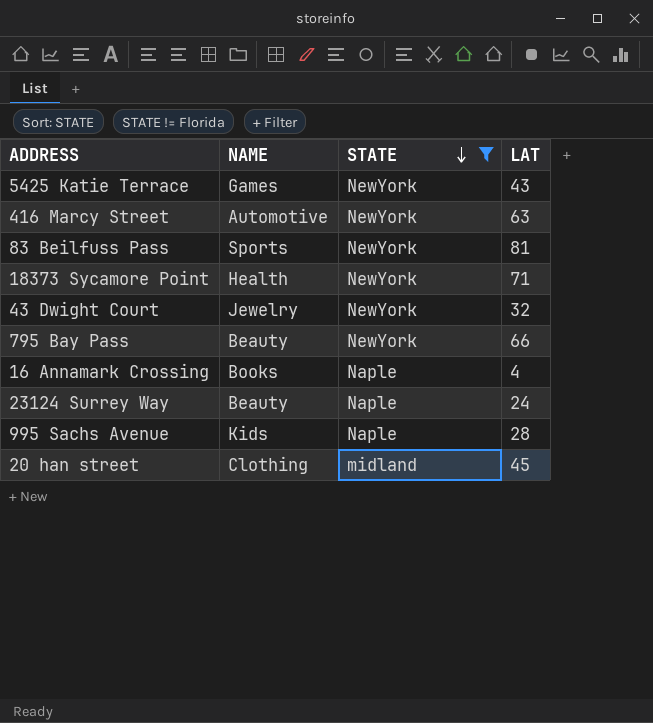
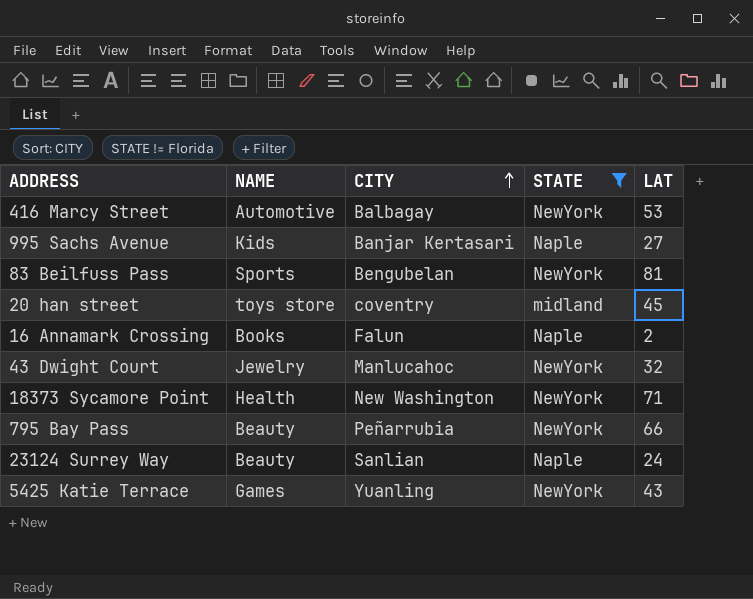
row order: STATE descending -> CITY ascending
column CITY | position: none -> 3
416 Marcy Street | LAT: 63 -> 53
995 Sachs Avenue | LAT: 28 -> 27
20 han street | NAME: Clothing -> toys store
16 Annamark Crossing | LAT: 4 -> 2

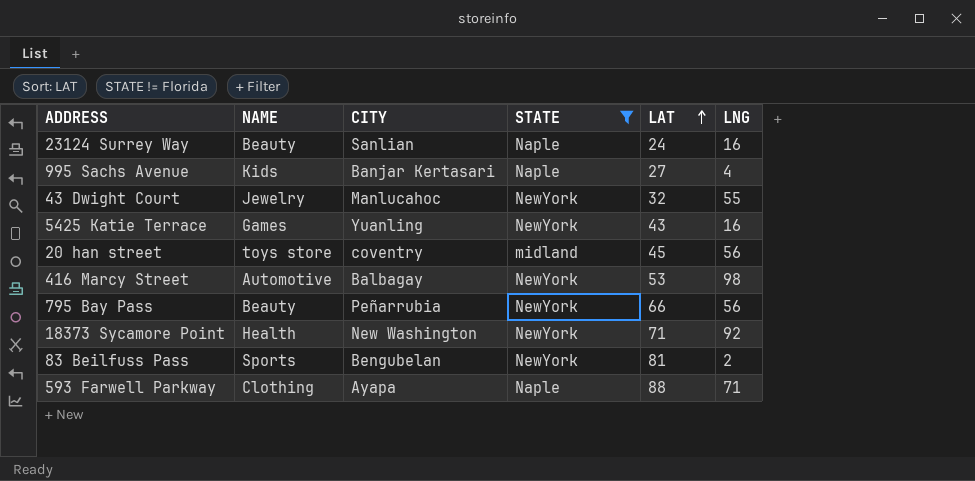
row order: CITY ascending -> LAT ascending
column LNG | position: none -> 6
row 16 Annamark Crossing: Books | Falun | Naple | 2 -> none
row 593 Farwell Parkway: none -> Clothing | Ayapa | Naple | 88 | 71

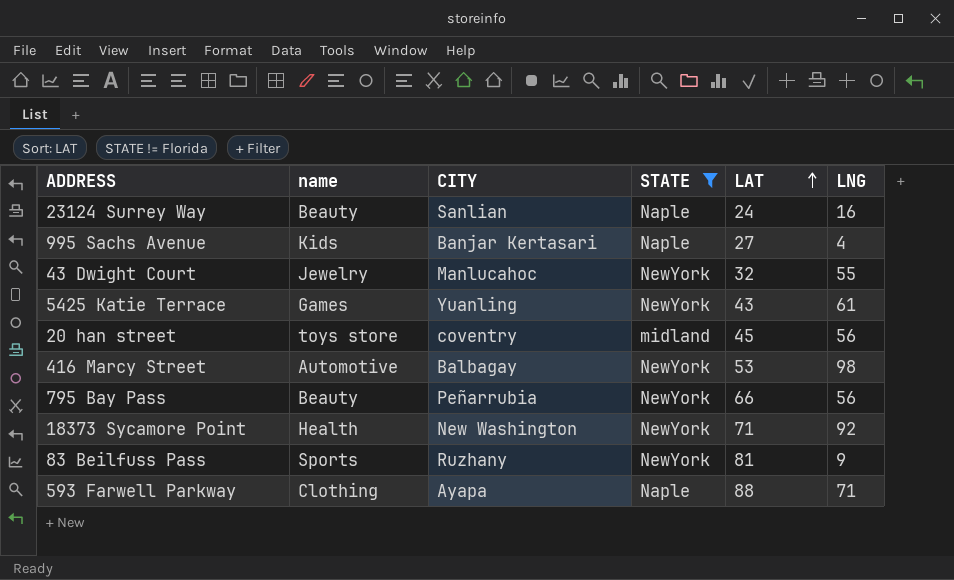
column name: NAME -> name
5425 Katie Terrace | LNG: 16 -> 61
83 Beilfuss Pass | CITY: Bengubelan -> Ruzhany
83 Beilfuss Pass | LNG: 2 -> 9

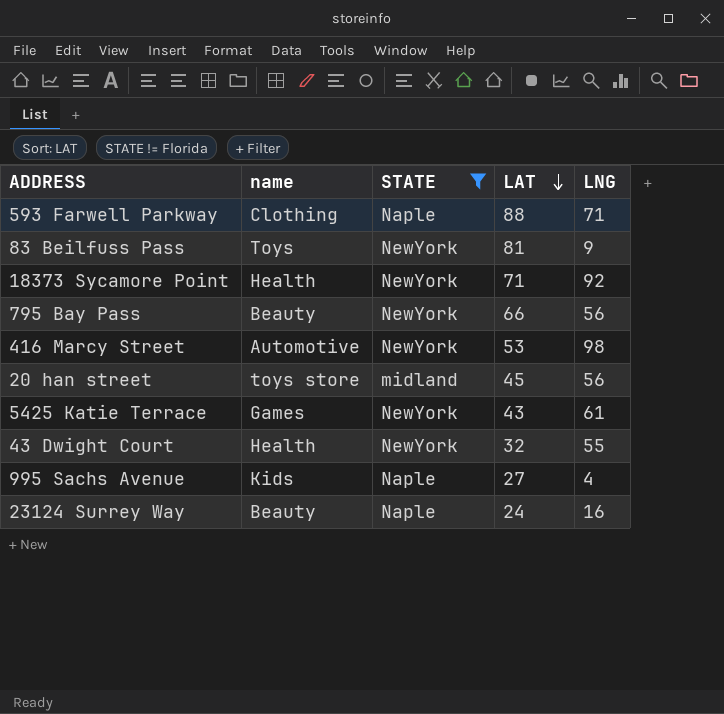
row order: LAT ascending -> LAT descending
column CITY | position: 3 -> none
83 Beilfuss Pass | name: Sports -> Toys
43 Dwight Court | name: Jewelry -> Health

